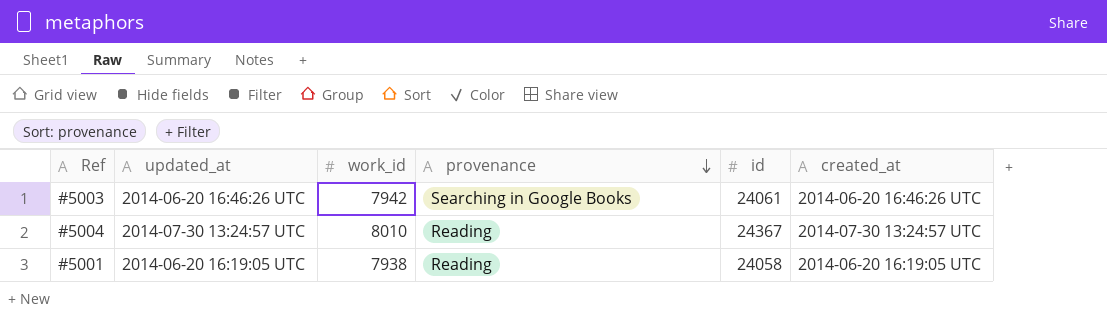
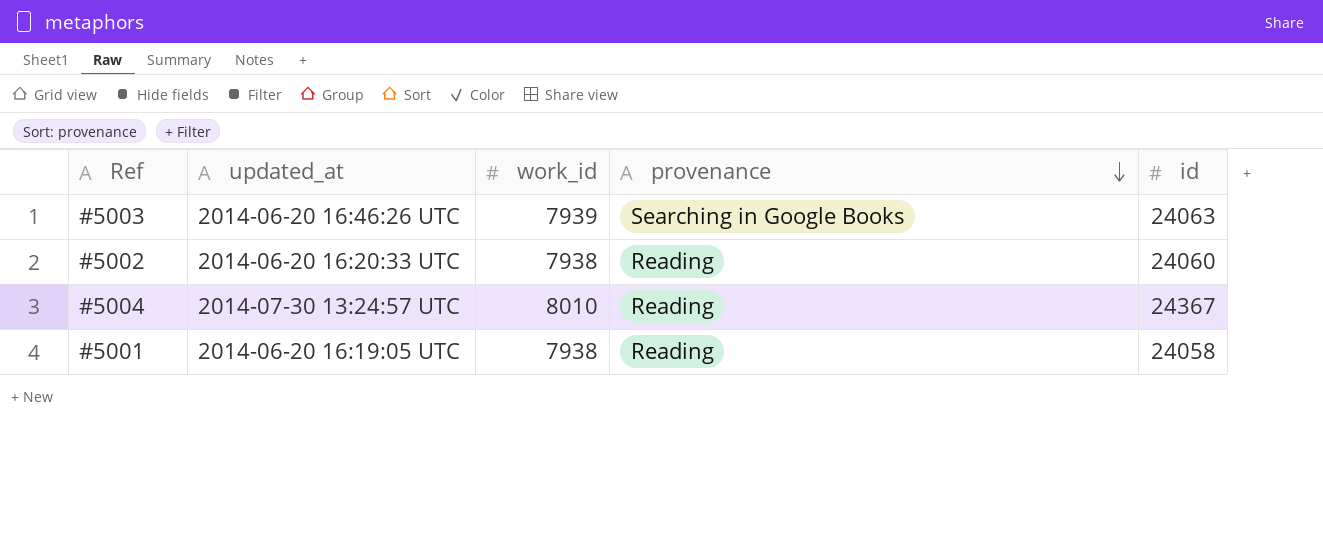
column created_at | position: 6 -> none
#5003 | work_id: 7942 -> 7939
#5003 | id: 24061 -> 24063
row #5002: none -> 2014-06-20 16:20:33 UTC | 7938 | Reading | 24060

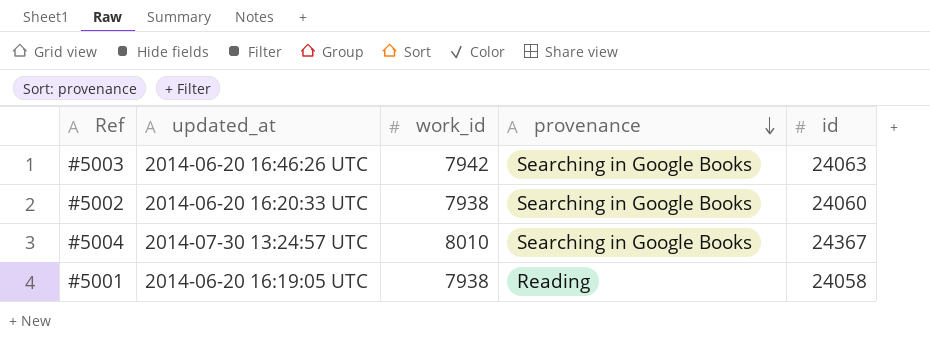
#5003 | work_id: 7939 -> 7942
#5002 | provenance: Reading -> Searching in Google Books
#5004 | provenance: Reading -> Searching in Google Books

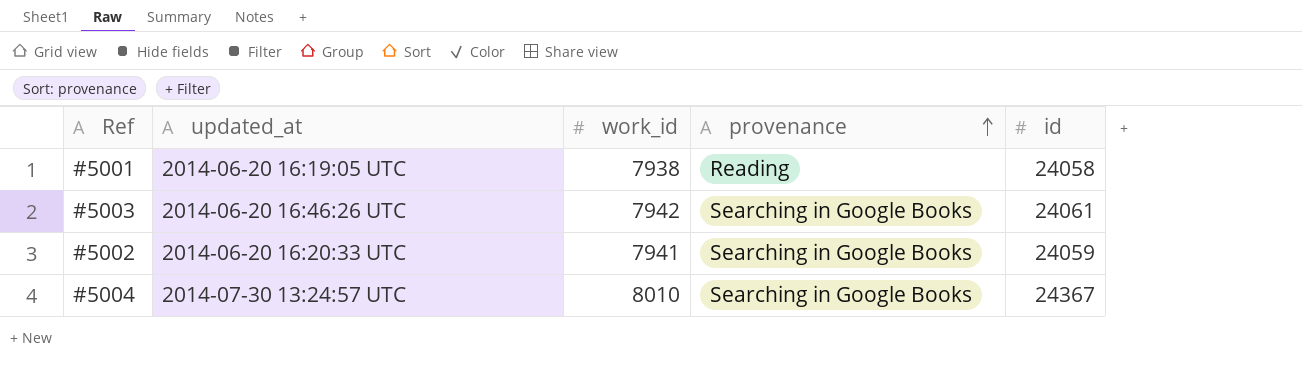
row order: provenance descending -> provenance ascending
#5003 | id: 24063 -> 24061
#5002 | work_id: 7938 -> 7941
#5002 | id: 24060 -> 24059

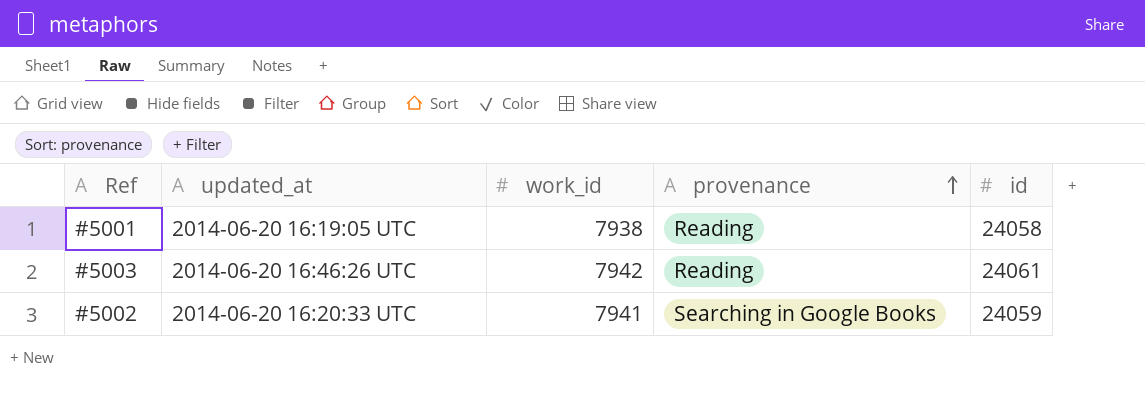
row #5004: 2014-07-30 13:24:57 UTC | 8010 | Searching in Google Books | 24367 -> none
#5003 | provenance: Searching in Google Books -> Reading

